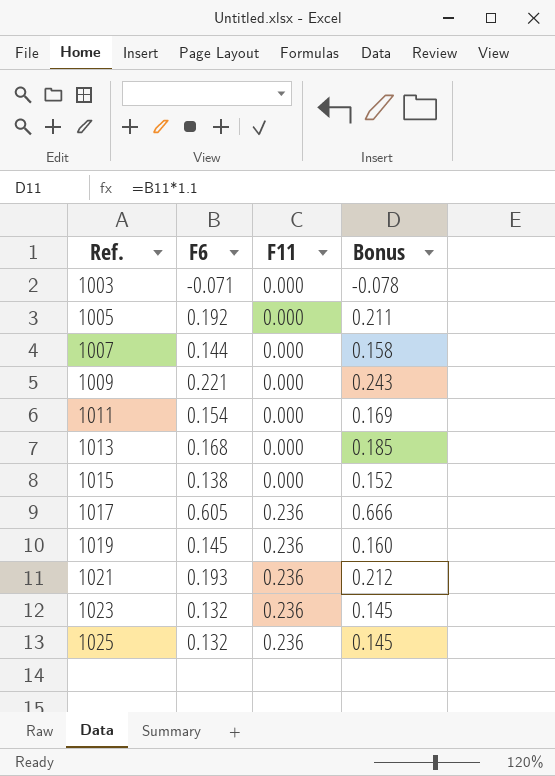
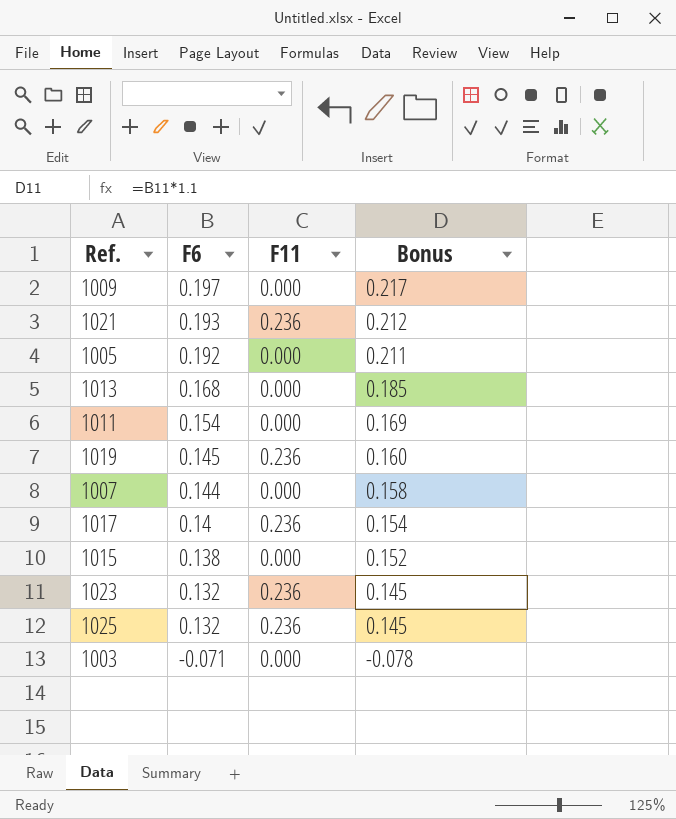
row order: Ref. ascending -> F6 descending
1009 | F6: 0.221 -> 0.197
1009 | Bonus: 0.243 -> 0.217
1017 | F6: 0.605 -> 0.14
1017 | Bonus: 0.666 -> 0.154

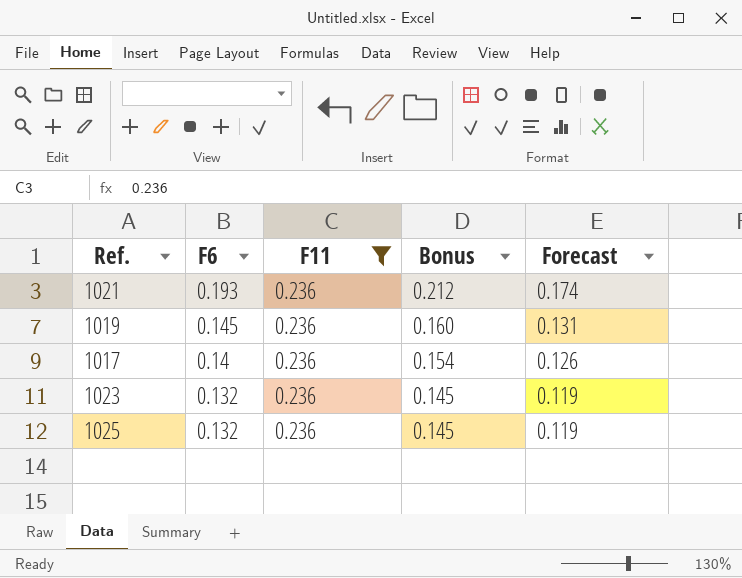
filter: none -> F11 = 0.236
column Forecast | formula: none -> [F6] * 0.9

